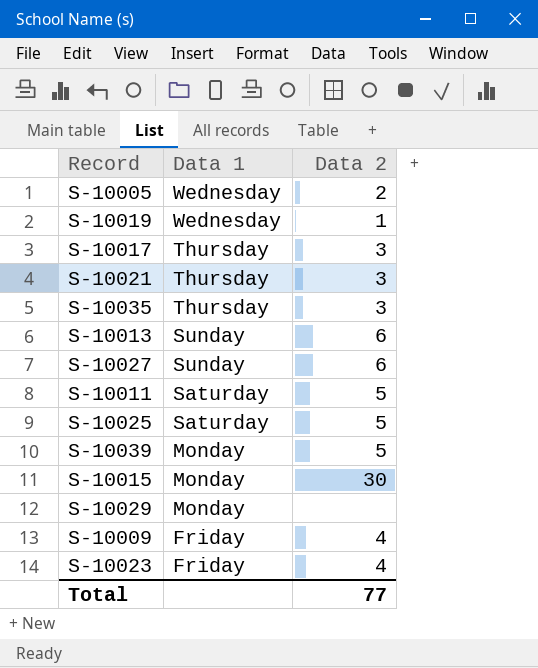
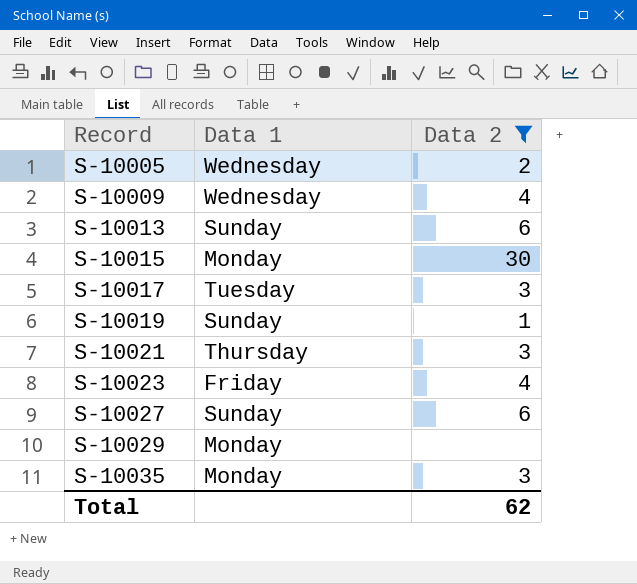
filter: none -> Data 2 != 5
row order: Data 1 descending -> Record ascending
S-10009 | Data 1: Friday -> Wednesday
S-10017 | Data 1: Thursday -> Tuesday
S-10019 | Data 1: Wednesday -> Sunday
S-10035 | Data 1: Thursday -> Monday
Total | Data 2: 77 -> 62

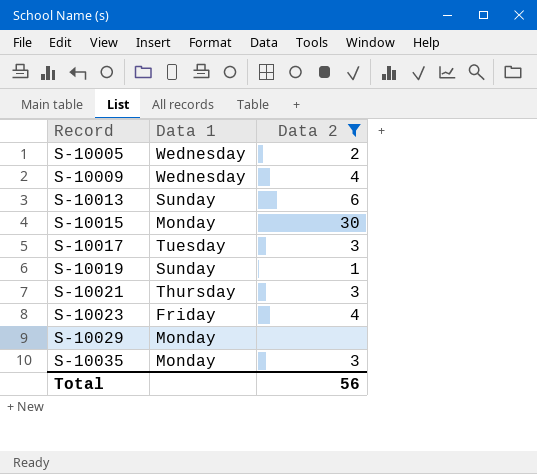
row S-10027: Sunday | 6 -> none
Total | Data 2: 62 -> 56

